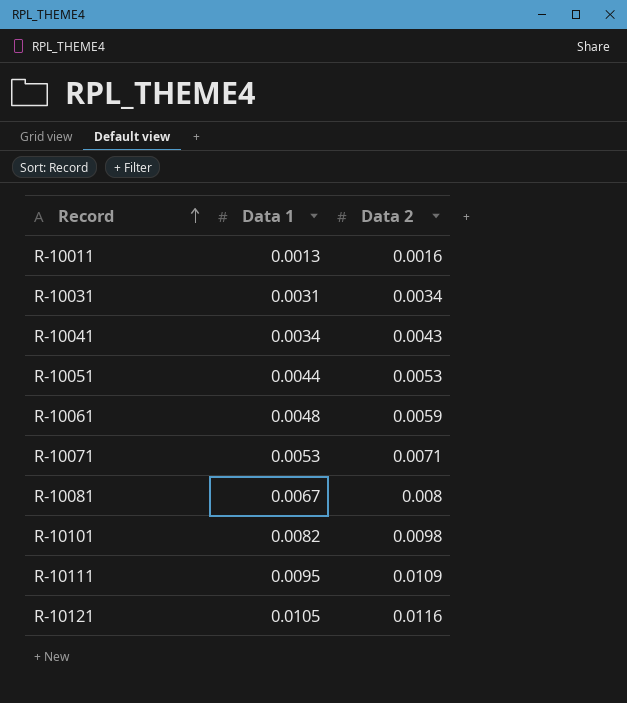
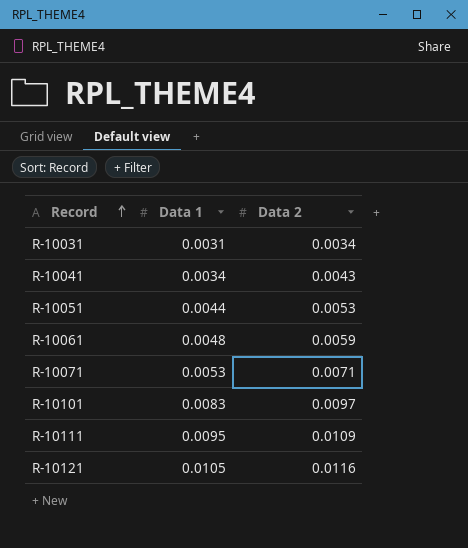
row R-10011: 0.0013 | 0.0016 -> none
row R-10081: 0.0067 | 0.008 -> none
R-10101 | Data 1: 0.0082 -> 0.0083
R-10101 | Data 2: 0.0098 -> 0.0097

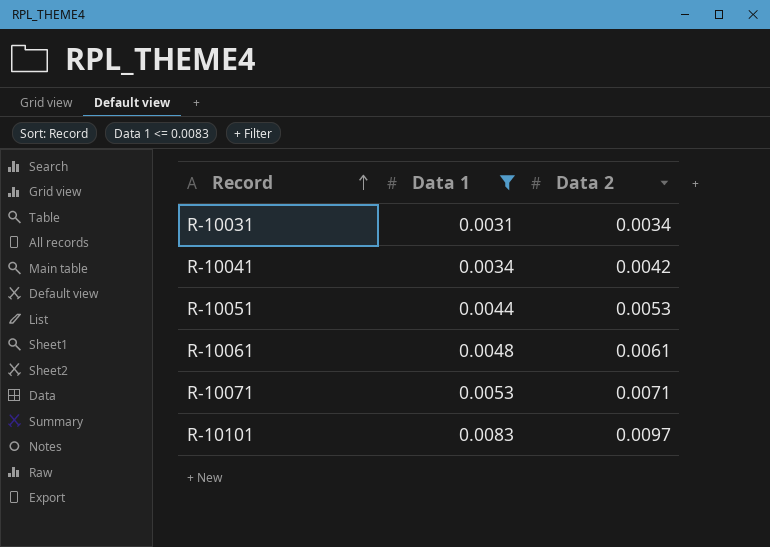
filter: none -> Data 1 <= 0.0083
R-10041 | Data 2: 0.0043 -> 0.0042
R-10061 | Data 2: 0.0059 -> 0.0061

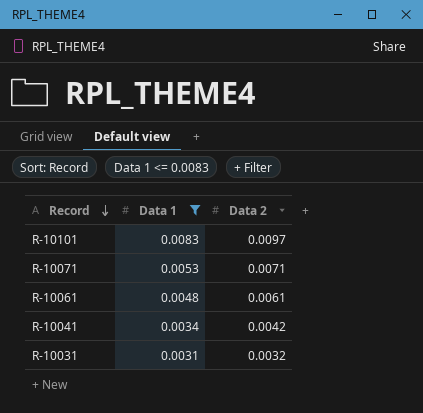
row order: Record ascending -> Record descending
row R-10051: 0.0044 | 0.0053 -> none
R-10031 | Data 2: 0.0034 -> 0.0032

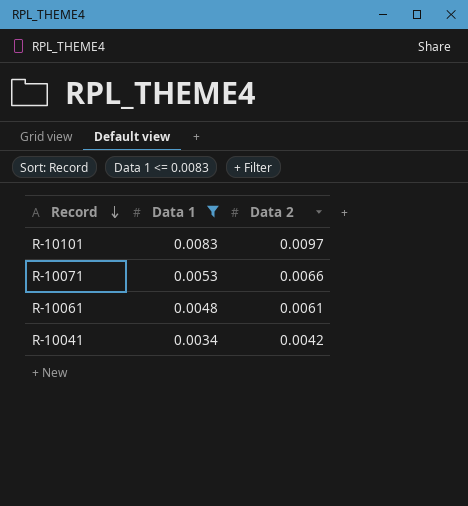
row R-10031: 0.0031 | 0.0032 -> none
R-10071 | Data 2: 0.0071 -> 0.0066

